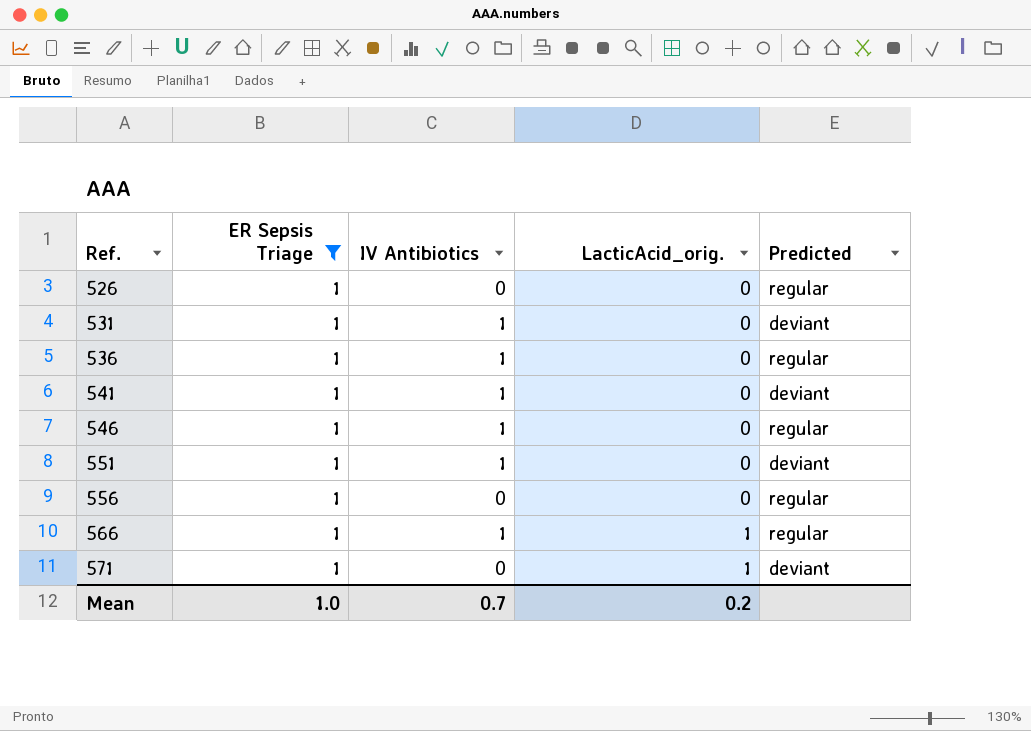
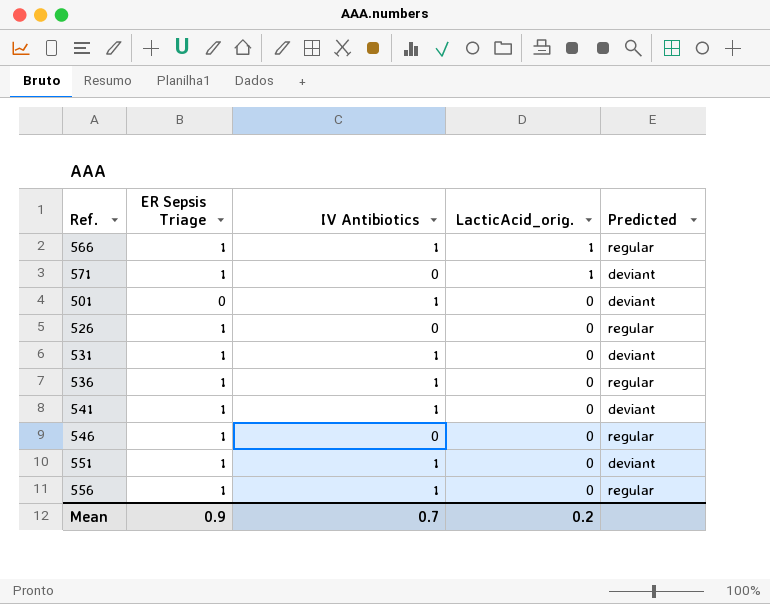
filter: ER Sepsis Triage = 1 -> none
row order: Ref. ascending -> LacticAcid_orig. descending
546 | IV Antibiotics: 1 -> 0
556 | IV Antibiotics: 0 -> 1
Mean | ER Sepsis Triage: 1.0 -> 0.9

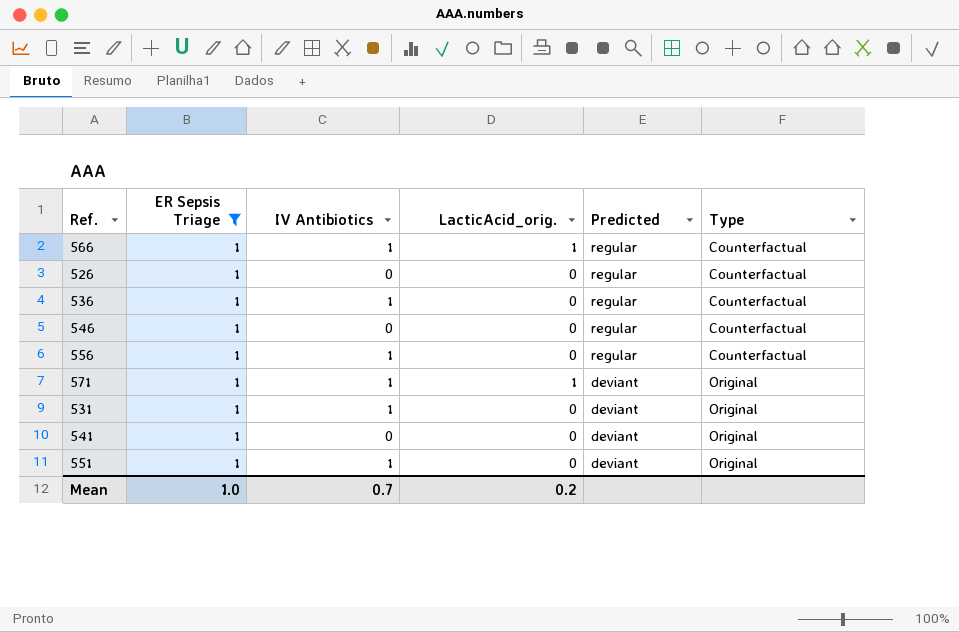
filter: none -> ER Sepsis Triage = 1
row order: LacticAcid_orig. descending -> Predicted descending
column Type | position: none -> 6
571 | IV Antibiotics: 0 -> 1
541 | IV Antibiotics: 1 -> 0
Mean | ER Sepsis Triage: 0.9 -> 1.0

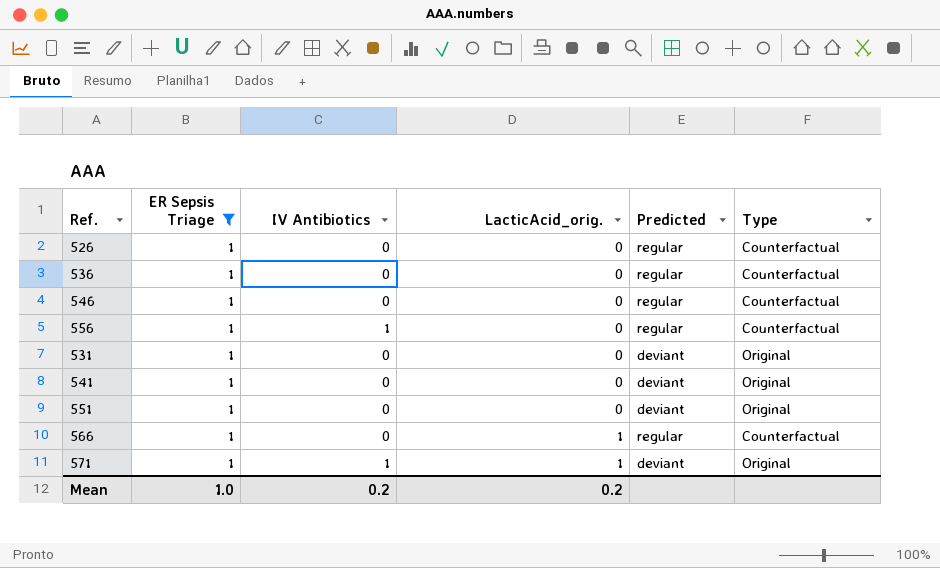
row order: Predicted descending -> LacticAcid_orig. ascending
536 | IV Antibiotics: 1 -> 0
531 | IV Antibiotics: 1 -> 0
551 | IV Antibiotics: 1 -> 0
566 | IV Antibiotics: 1 -> 0
Mean | IV Antibiotics: 0.7 -> 0.2

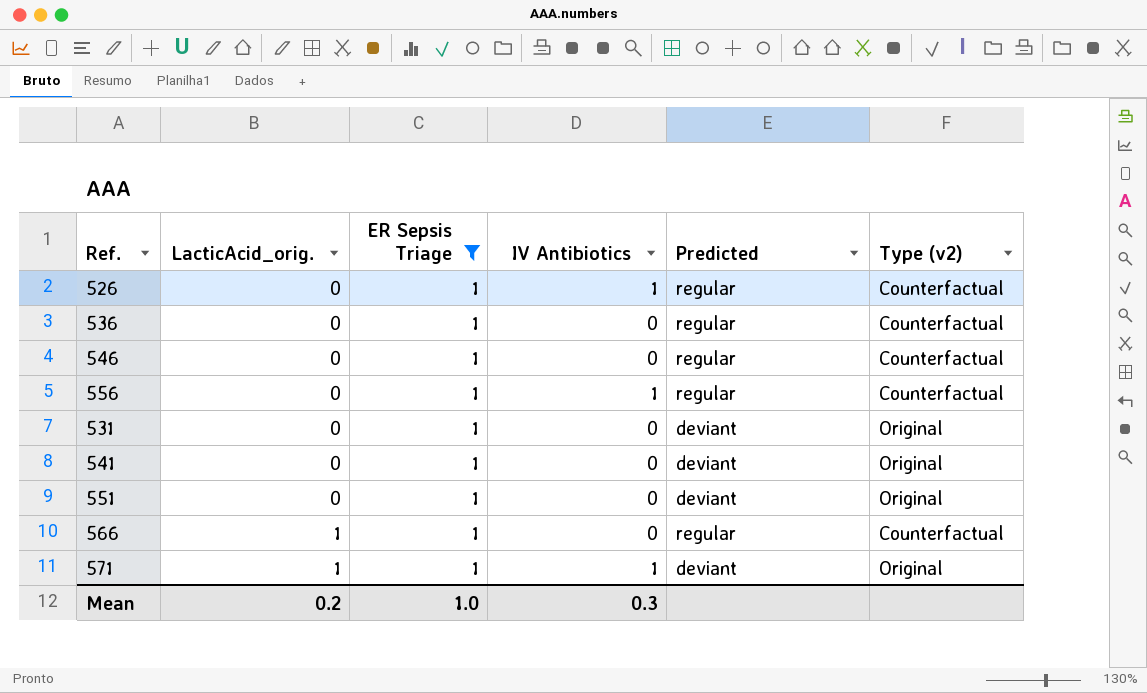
column LacticAcid_orig. | position: 4 -> 2
column name: Type -> Type (v2)
526 | IV Antibiotics: 0 -> 1
Mean | IV Antibiotics: 0.2 -> 0.3

